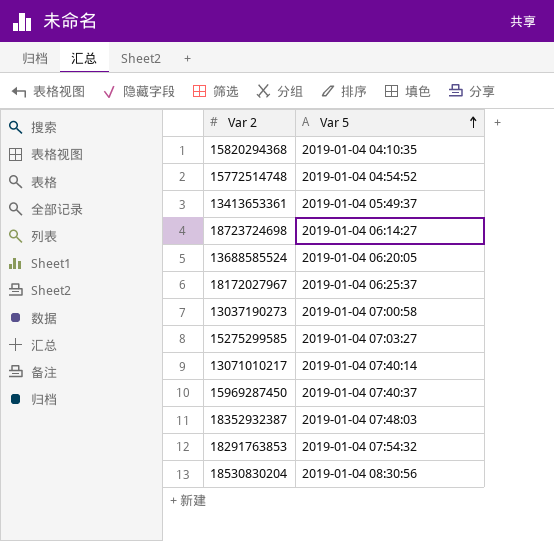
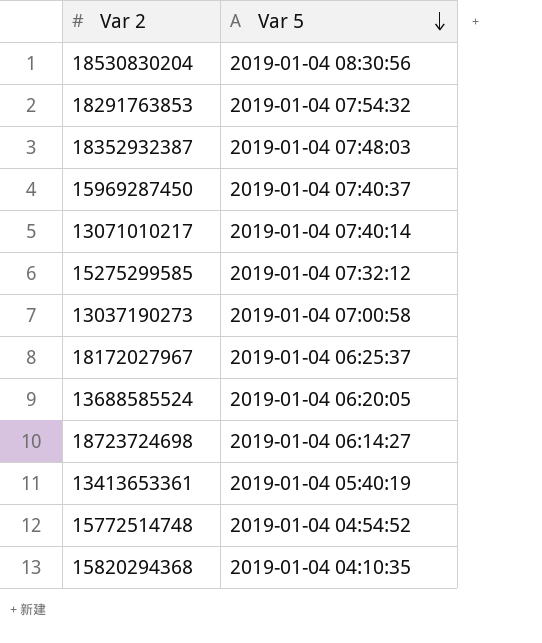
row order: Var 5 ascending -> Var 5 descending
15275299585 | Var 5: 2019-01-04 07:03:27 -> 2019-01-04 07:32:12
13413653361 | Var 5: 2019-01-04 05:49:37 -> 2019-01-04 05:40:19

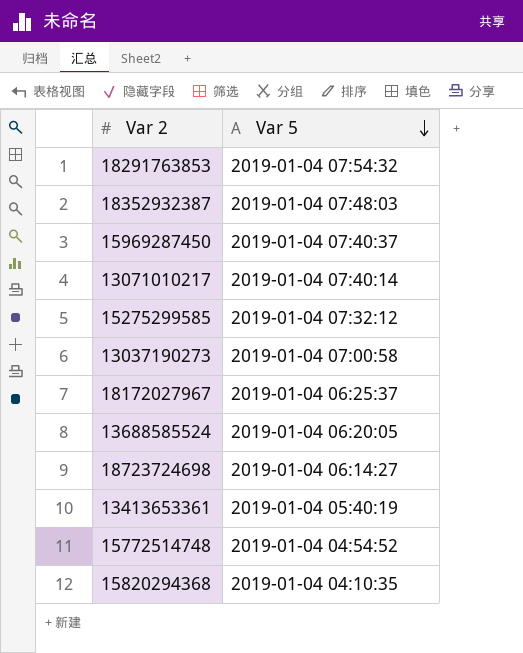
row 18530830204: 2019-01-04 08:30:56 -> none

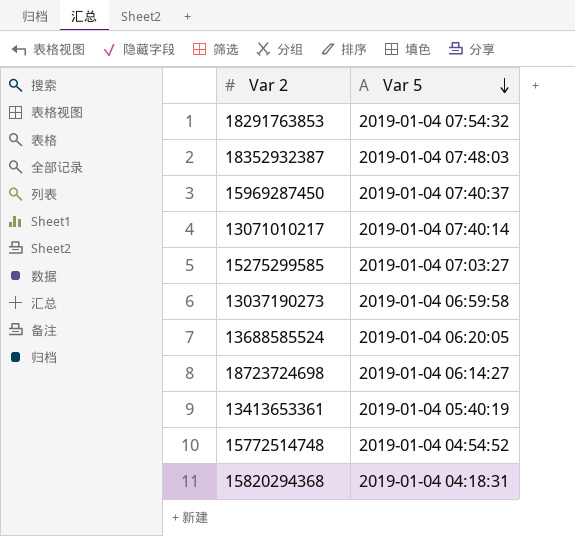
row 18172027967: 2019-01-04 06:25:37 -> none
15275299585 | Var 5: 2019-01-04 07:32:12 -> 2019-01-04 07:03:27
13037190273 | Var 5: 2019-01-04 07:00:58 -> 2019-01-04 06:59:58
15820294368 | Var 5: 2019-01-04 04:10:35 -> 2019-01-04 04:18:31

